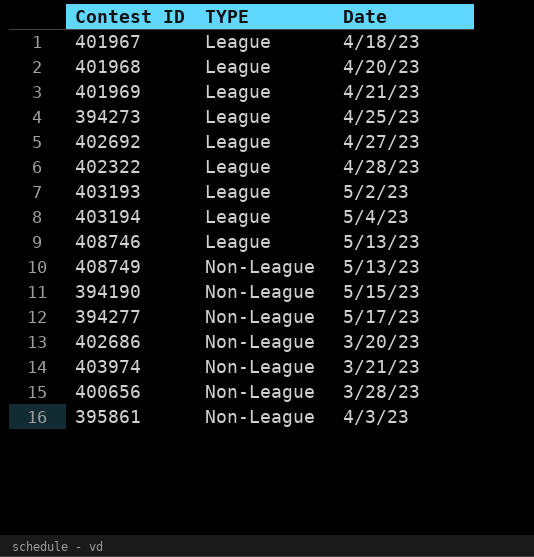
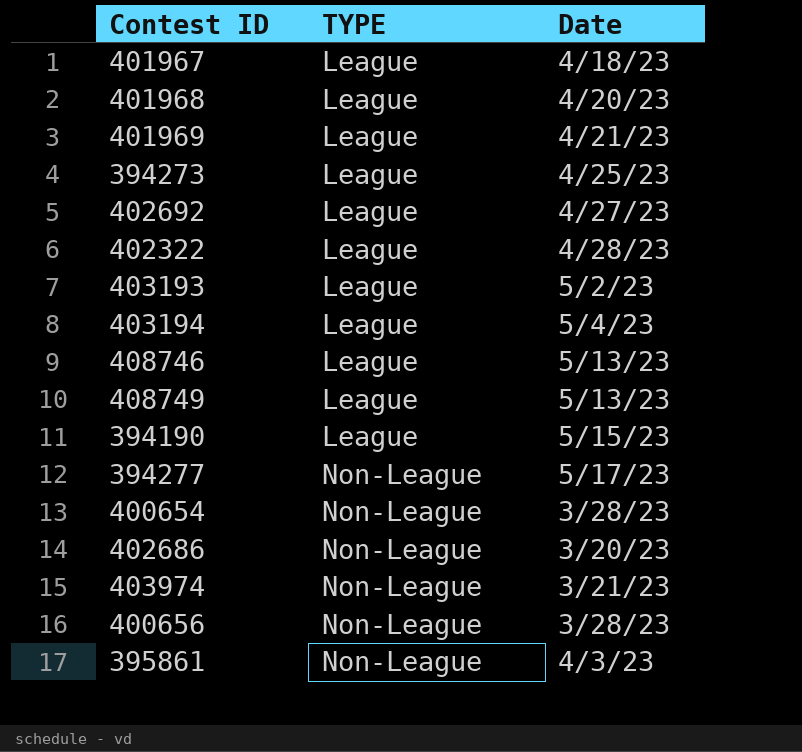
408749 | TYPE: Non-League -> League
394190 | TYPE: Non-League -> League
row 400654: none -> Non-League | 3/28/23

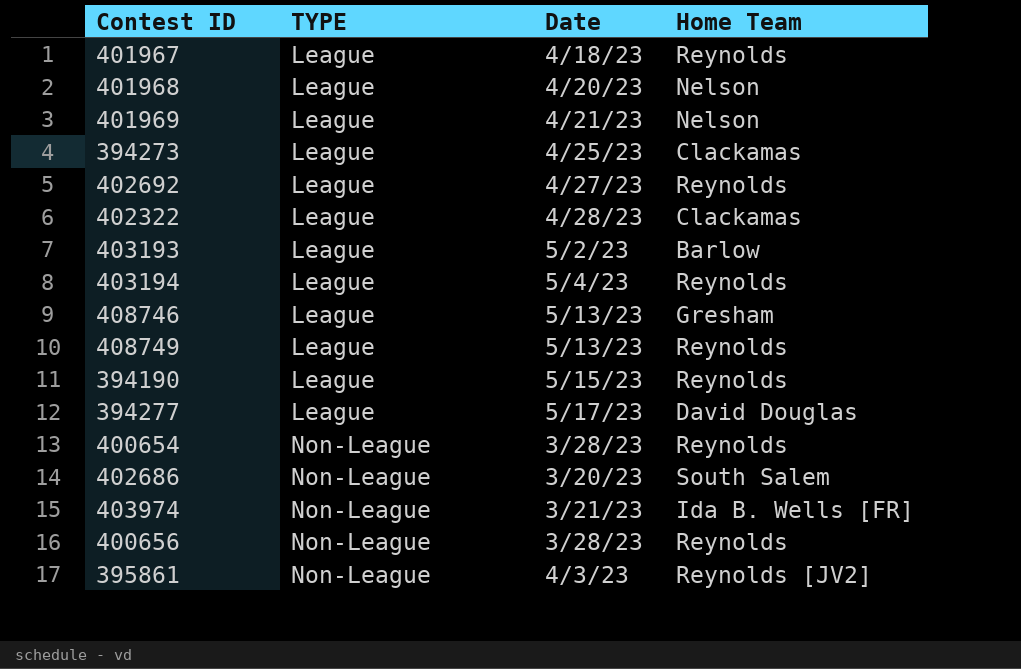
column Home Team | position: none -> 4
394277 | TYPE: Non-League -> League

